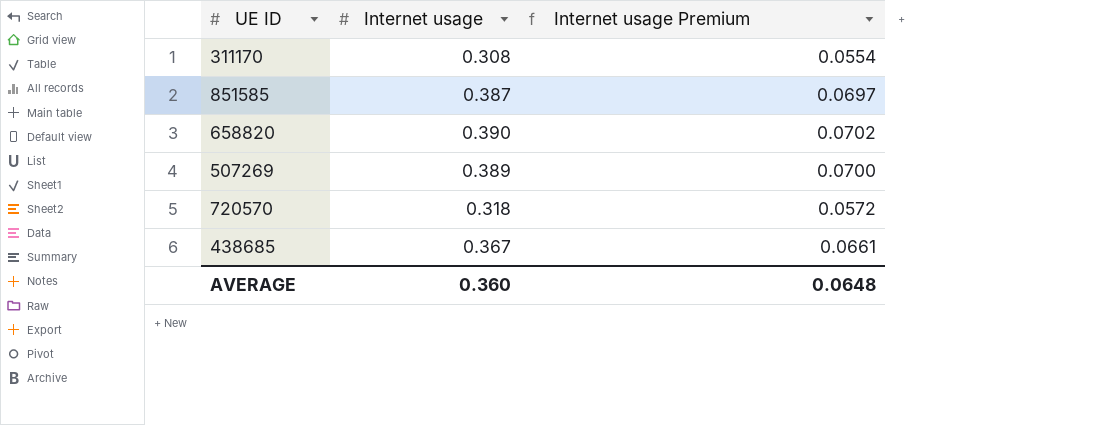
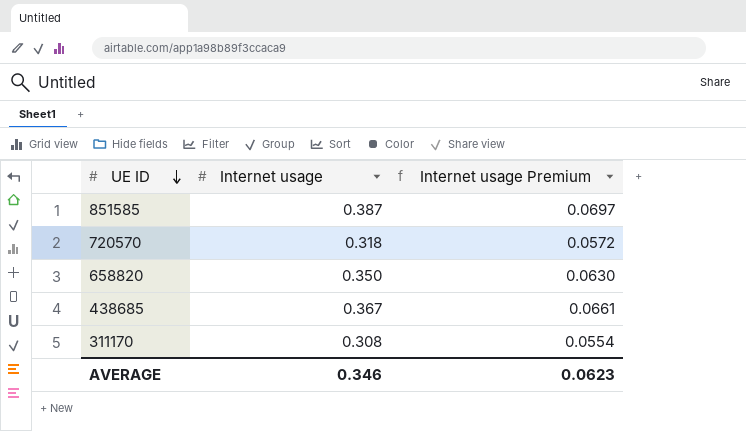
row order: none -> UE ID descending
row 507269: 0.389 | 0.0700 -> none
658820 | Internet usage: 0.390 -> 0.350
658820 | Internet usage Premium: 0.0702 -> 0.0630
AVERAGE | Internet usage: 0.360 -> 0.346
AVERAGE | Internet usage Premium: 0.0648 -> 0.0623

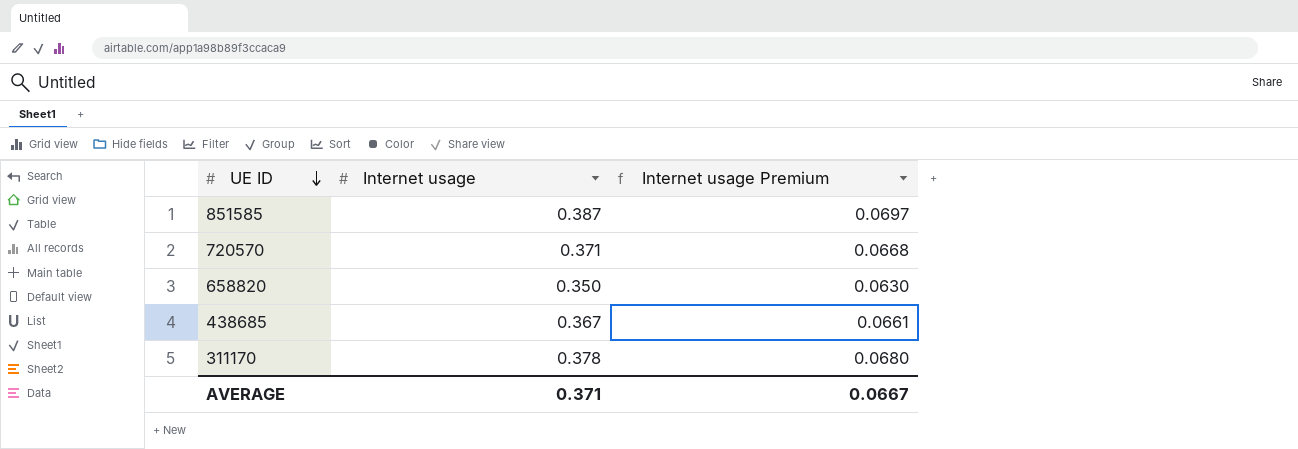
720570 | Internet usage: 0.318 -> 0.371
720570 | Internet usage Premium: 0.0572 -> 0.0668
311170 | Internet usage: 0.308 -> 0.378
311170 | Internet usage Premium: 0.0554 -> 0.0680
AVERAGE | Internet usage: 0.346 -> 0.371
AVERAGE | Internet usage Premium: 0.0623 -> 0.0667

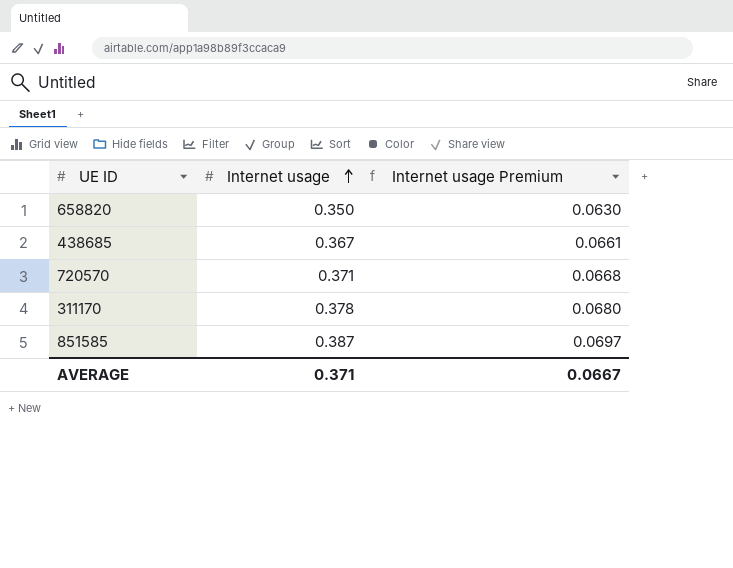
row order: UE ID descending -> Internet usage ascending

